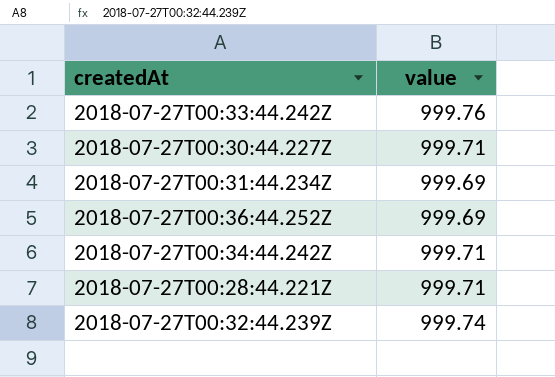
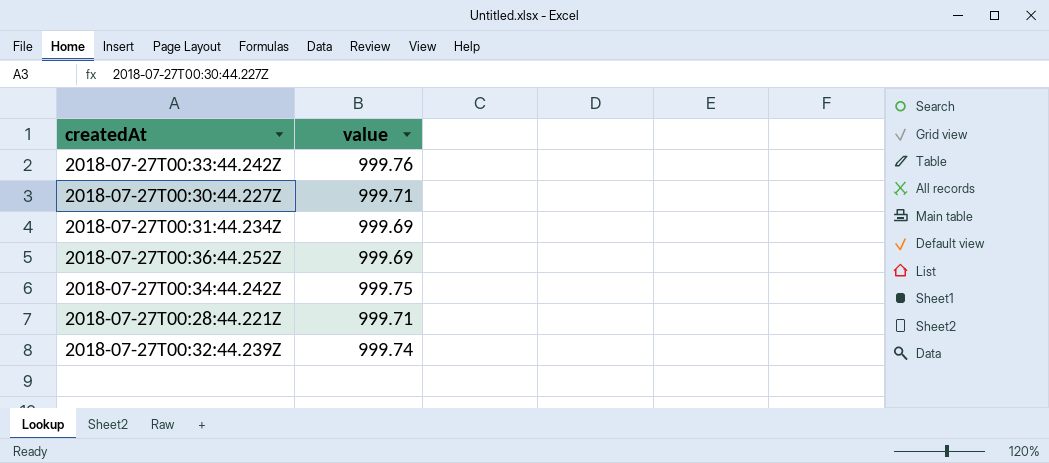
2018-07-27T00:34:44.242Z | value: 999.71 -> 999.75

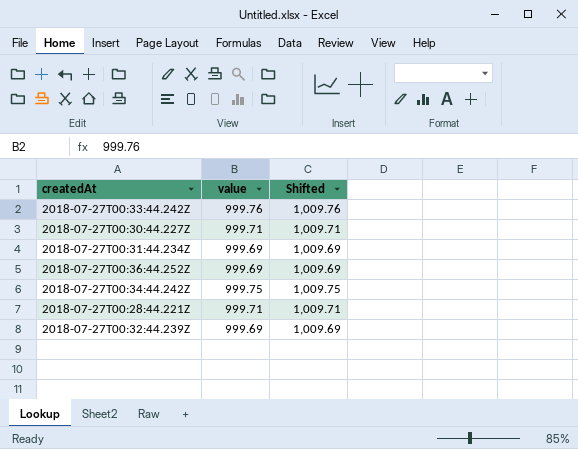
column Shifted | formula: none -> [value] + 10
2018-07-27T00:32:44.239Z | value: 999.74 -> 999.69

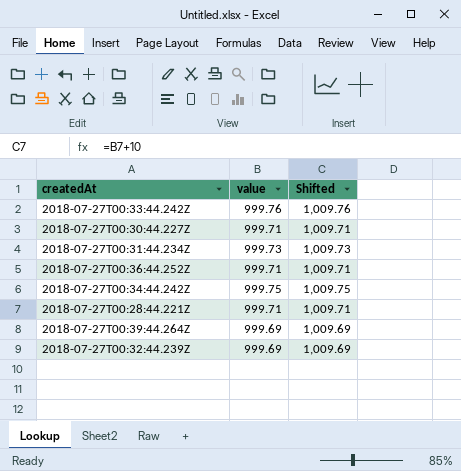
2018-07-27T00:31:44.234Z | value: 999.69 -> 999.73
2018-07-27T00:31:44.234Z | Shifted: 1,009.69 -> 1,009.73
2018-07-27T00:36:44.252Z | value: 999.69 -> 999.71
2018-07-27T00:36:44.252Z | Shifted: 1,009.69 -> 1,009.71
row 2018-07-27T00:39:44.264Z: none -> 999.69 | 1,009.69

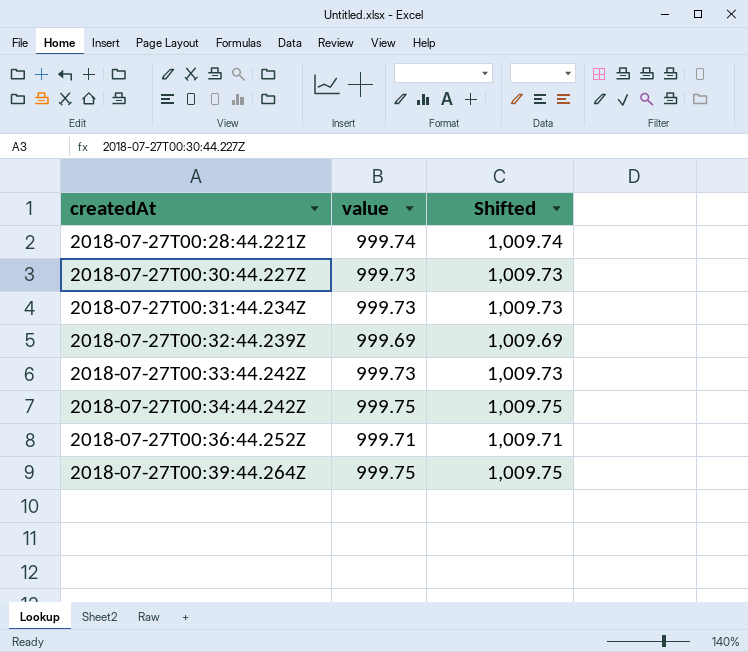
row order: none -> createdAt ascending
2018-07-27T00:28:44.221Z | value: 999.71 -> 999.74
2018-07-27T00:28:44.221Z | Shifted: 1,009.71 -> 1,009.74
2018-07-27T00:30:44.227Z | value: 999.71 -> 999.73
2018-07-27T00:30:44.227Z | Shifted: 1,009.71 -> 1,009.73
2018-07-27T00:33:44.242Z | value: 999.76 -> 999.73
2018-07-27T00:33:44.242Z | Shifted: 1,009.76 -> 1,009.73
2018-07-27T00:39:44.264Z | value: 999.69 -> 999.75
2018-07-27T00:39:44.264Z | Shifted: 1,009.69 -> 1,009.75

